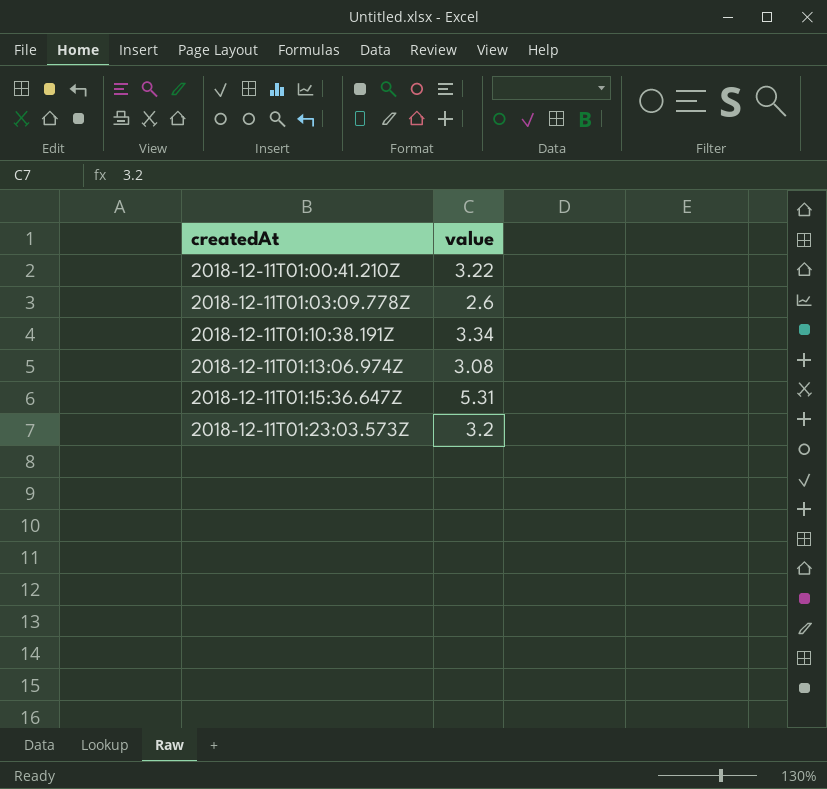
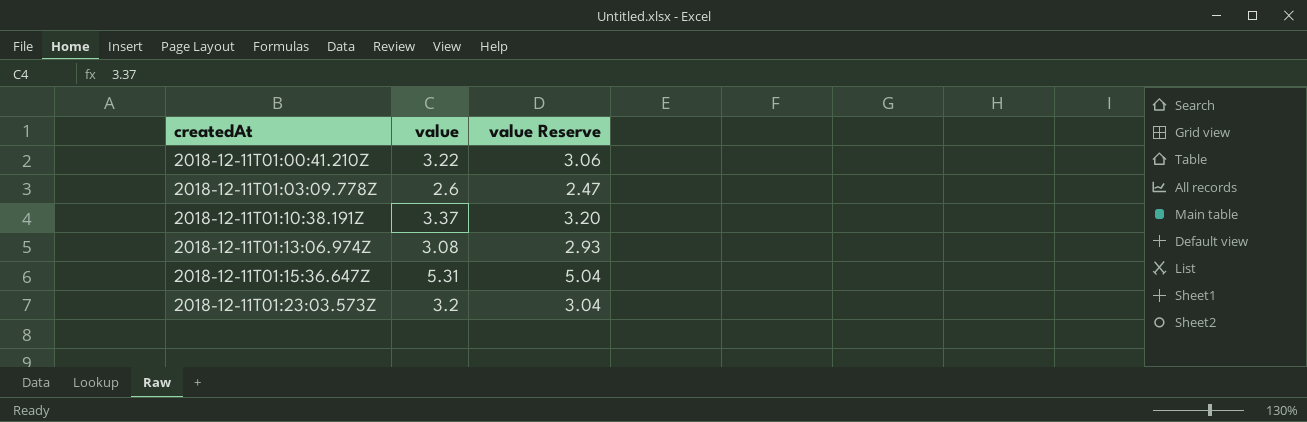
column value Reserve | formula: none -> [value] * 0.95
2018-12-11T01:10:38.191Z | value: 3.34 -> 3.37

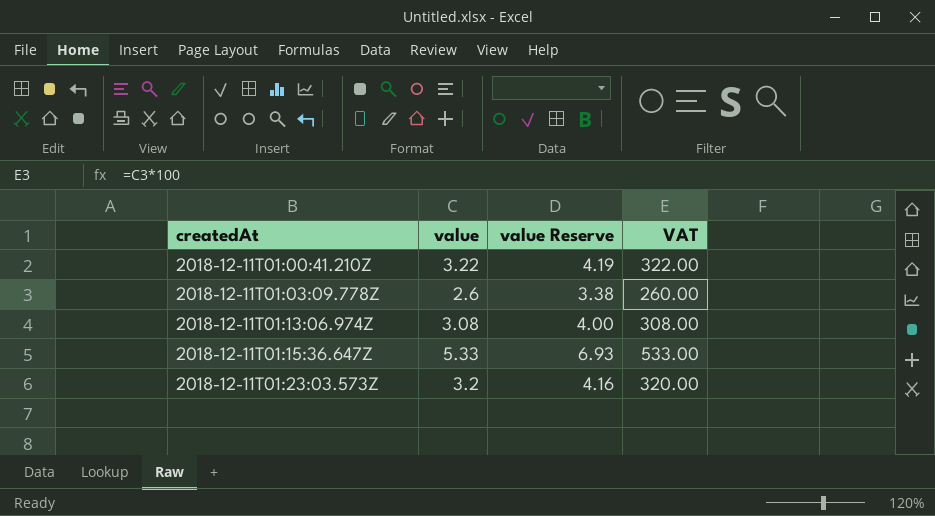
column value Reserve | formula: [value] * 0.95 -> [value] * 1.3
column VAT | formula: none -> [value] * 100
row 2018-12-11T01:10:38.191Z: 3.37 | 3.20 -> none
2018-12-11T01:15:36.647Z | value: 5.31 -> 5.33

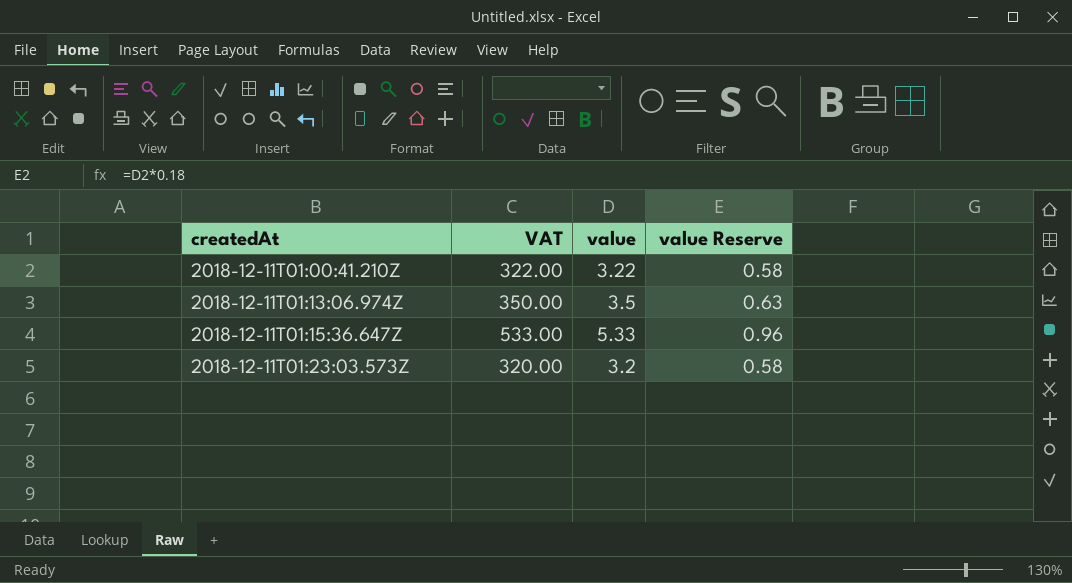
column VAT | position: 4 -> 2
column value Reserve | formula: [value] * 1.3 -> [value] * 0.18
row 2018-12-11T01:03:09.778Z: 2.6 | 3.38 | 260.00 -> none
2018-12-11T01:13:06.974Z | VAT: 308.00 -> 350.00
2018-12-11T01:13:06.974Z | value: 3.08 -> 3.5

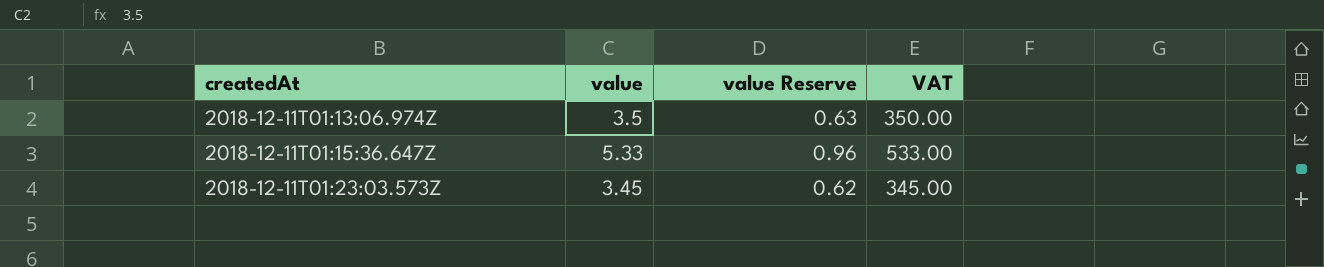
column VAT | position: 2 -> 4
row 2018-12-11T01:00:41.210Z: 322.00 | 3.22 | 0.58 -> none
2018-12-11T01:23:03.573Z | value: 3.2 -> 3.45
2018-12-11T01:23:03.573Z | value Reserve: 0.58 -> 0.62
2018-12-11T01:23:03.573Z | VAT: 320.00 -> 345.00

